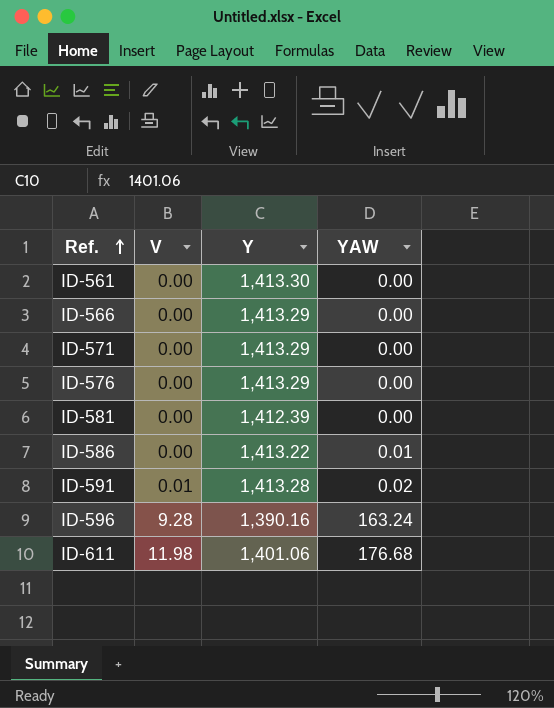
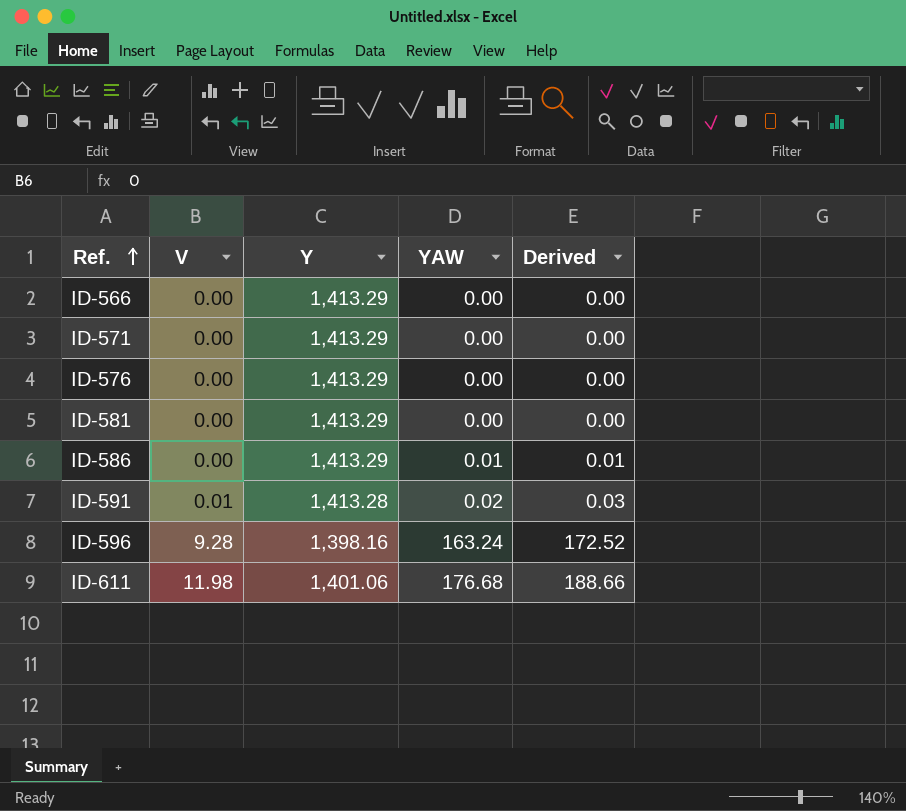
column Derived | formula: none -> [V] + [YAW]
row ID-561: 0.00 | 1,413.30 | 0.00 -> none
ID-581 | Y: 1,412.39 -> 1,413.29
ID-586 | Y: 1,413.22 -> 1,413.29
ID-596 | Y: 1,390.16 -> 1,398.16

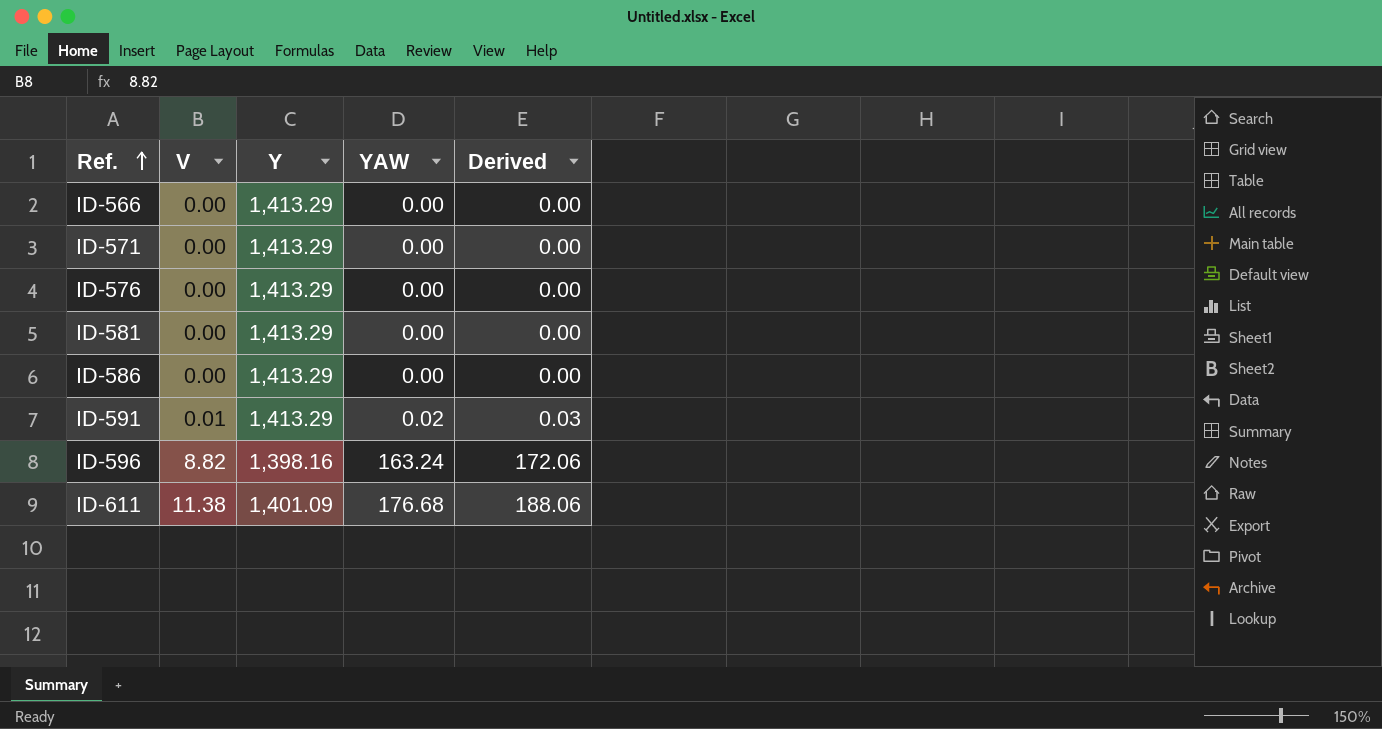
ID-586 | YAW: 0.01 -> 0.00
ID-586 | Derived: 0.01 -> 0.00
ID-591 | Y: 1,413.28 -> 1,413.29
ID-596 | V: 9.28 -> 8.82
ID-596 | Derived: 172.52 -> 172.06
ID-611 | V: 11.98 -> 11.38
ID-611 | Y: 1,401.06 -> 1,401.09
ID-611 | Derived: 188.66 -> 188.06

